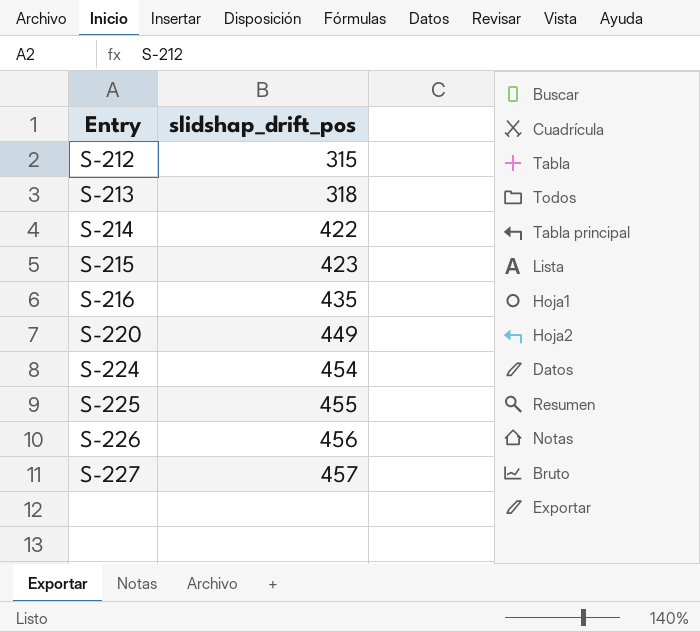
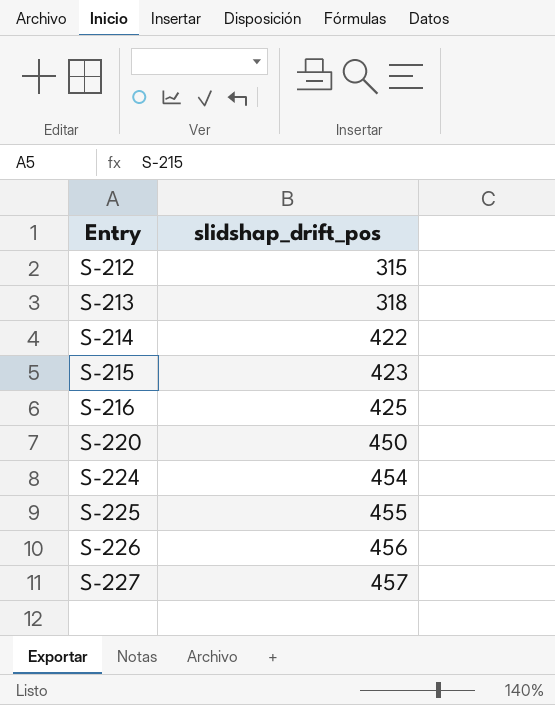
S-216 | slidshap_drift_pos: 435 -> 425
S-220 | slidshap_drift_pos: 449 -> 450

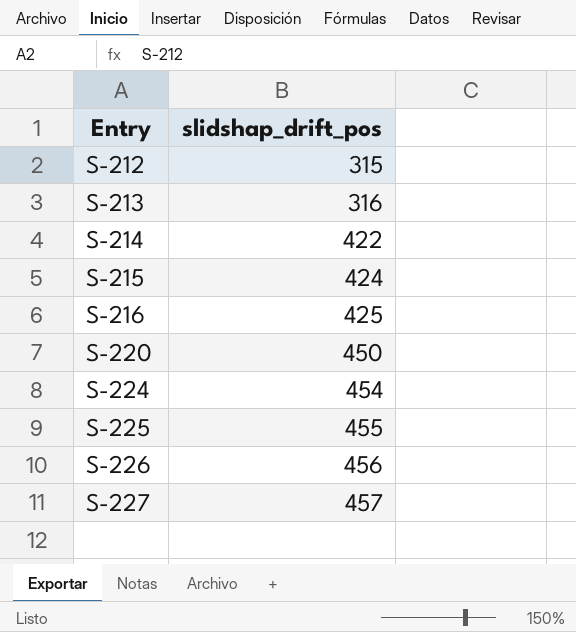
S-213 | slidshap_drift_pos: 318 -> 316
S-215 | slidshap_drift_pos: 423 -> 424

